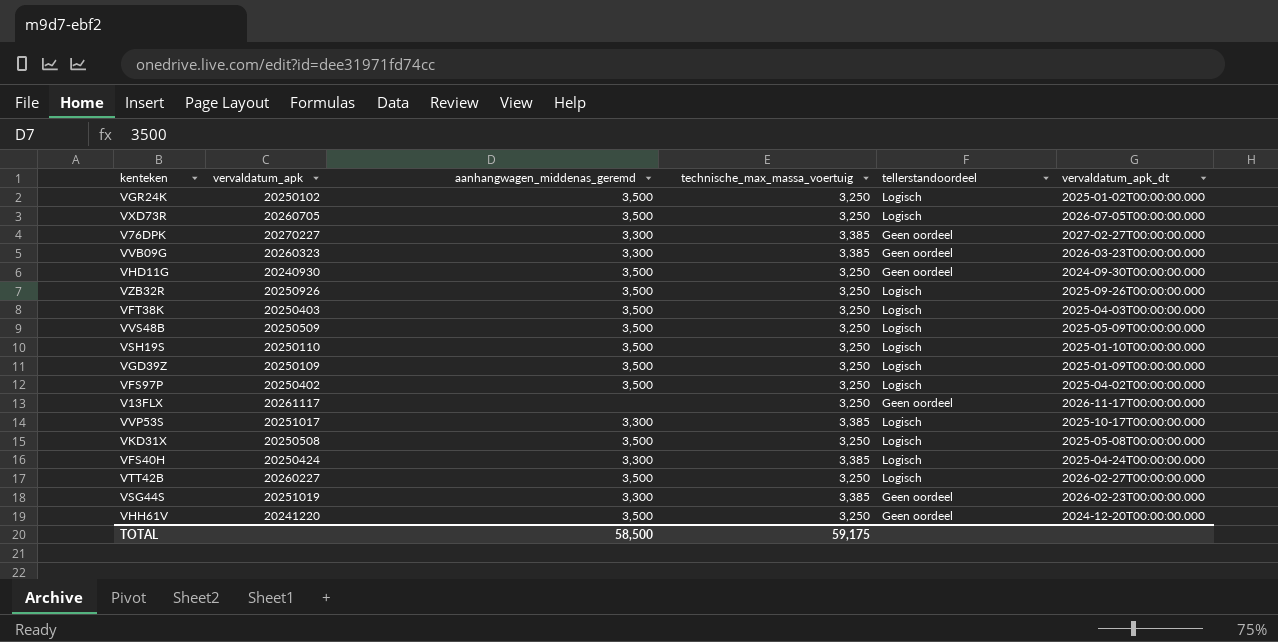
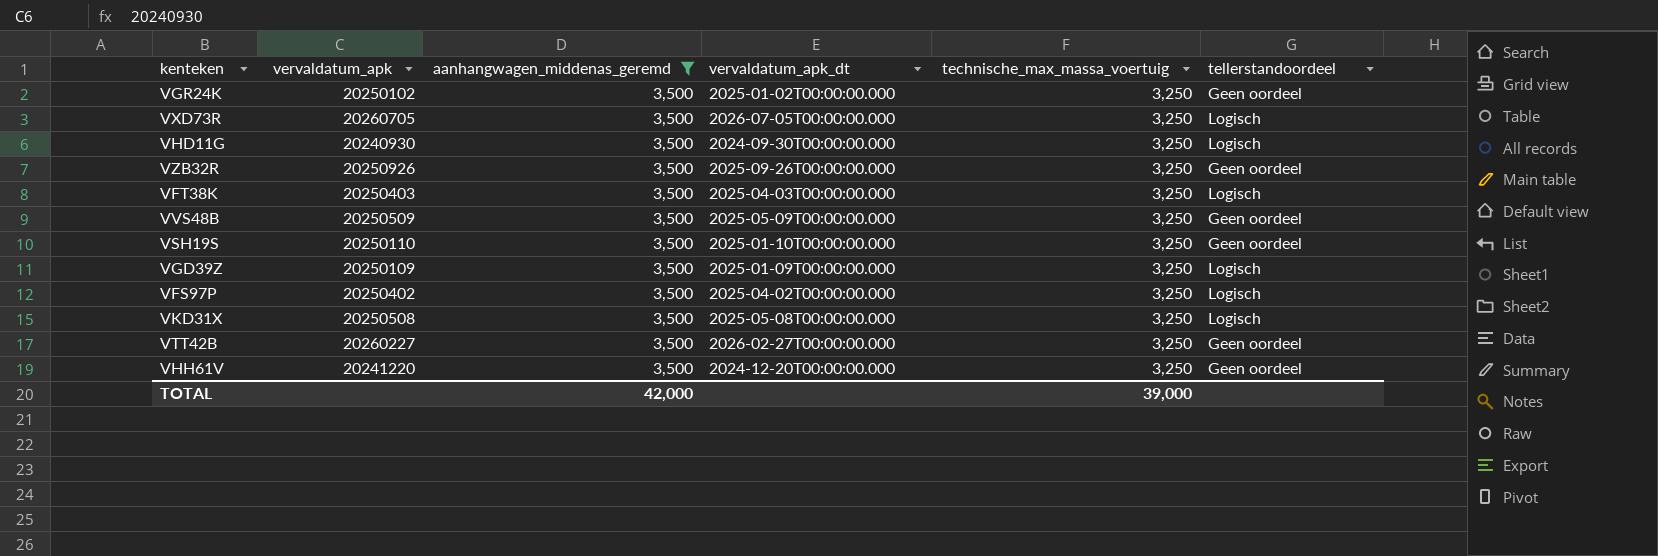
filter: none -> aanhangwagen_middenas_geremd = 3,500
column vervaldatum_apk_dt | position: 6 -> 4
VGR24K | tellerstandoordeel: Logisch -> Geen oordeel
VHD11G | tellerstandoordeel: Geen oordeel -> Logisch
VZB32R | tellerstandoordeel: Logisch -> Geen oordeel
VVS48B | tellerstandoordeel: Logisch -> Geen oordeel
VSH19S | tellerstandoordeel: Logisch -> Geen oordeel
VTT42B | tellerstandoordeel: Logisch -> Geen oordeel
TOTAL | aanhangwagen_middenas_geremd: 58,500 -> 42,000
TOTAL | technische_max_massa_voertuig: 59,175 -> 39,000

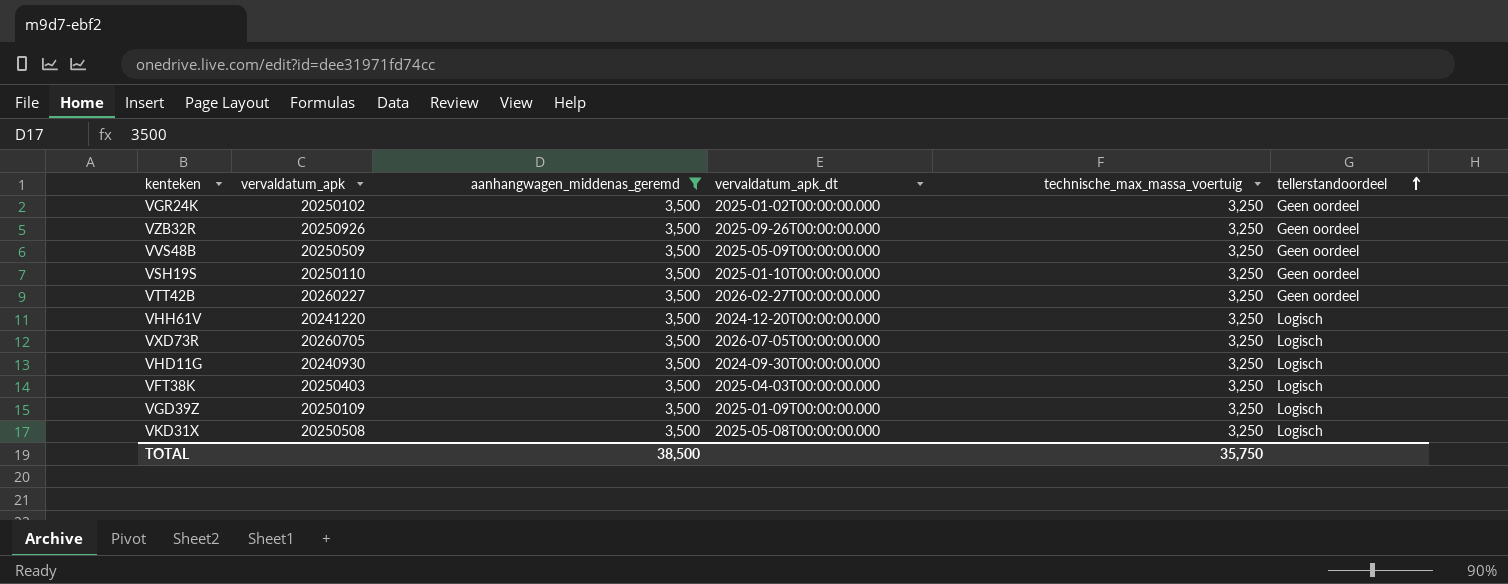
row order: none -> tellerstandoordeel ascending
row VFS97P: 20250402 | 3,500 | 2025-04-02T00:00:00.000 | 3,250 | Logisch -> none
VHH61V | tellerstandoordeel: Geen oordeel -> Logisch
TOTAL | aanhangwagen_middenas_geremd: 42,000 -> 38,500
TOTAL | technische_max_massa_voertuig: 39,000 -> 35,750

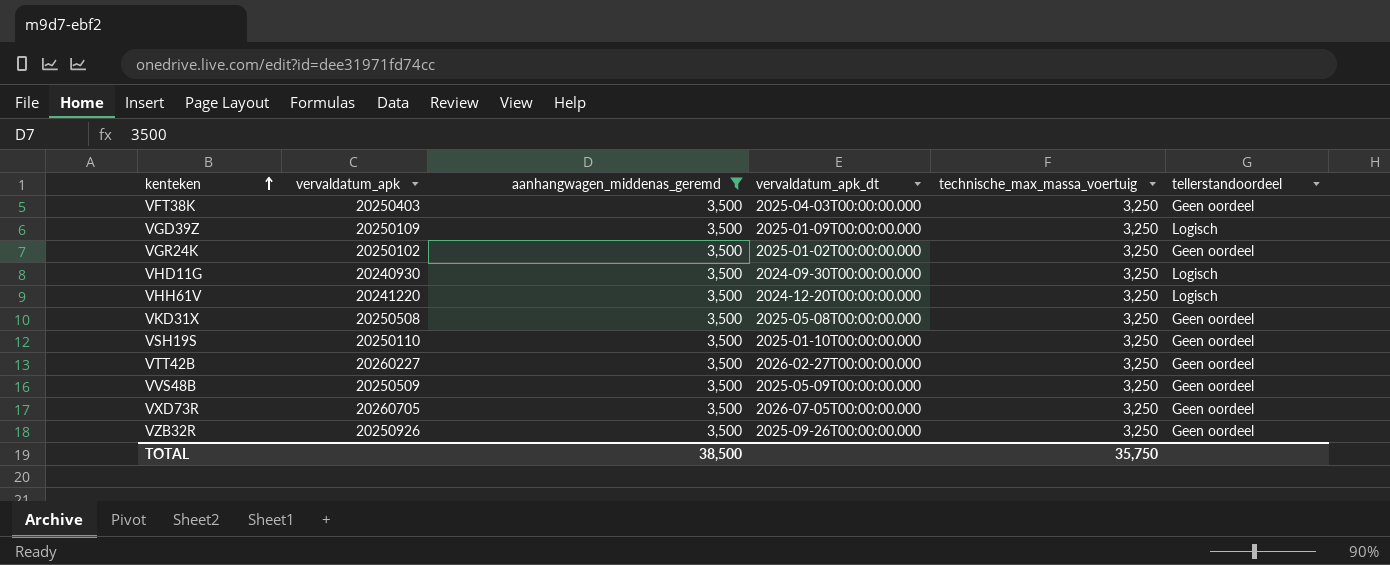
row order: tellerstandoordeel ascending -> kenteken ascending
VFT38K | tellerstandoordeel: Logisch -> Geen oordeel
VKD31X | tellerstandoordeel: Logisch -> Geen oordeel
VXD73R | tellerstandoordeel: Logisch -> Geen oordeel

